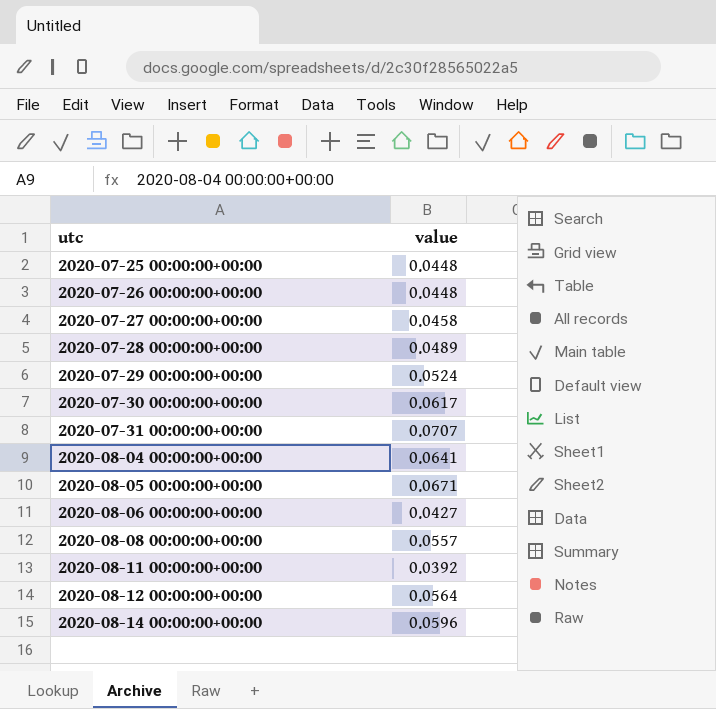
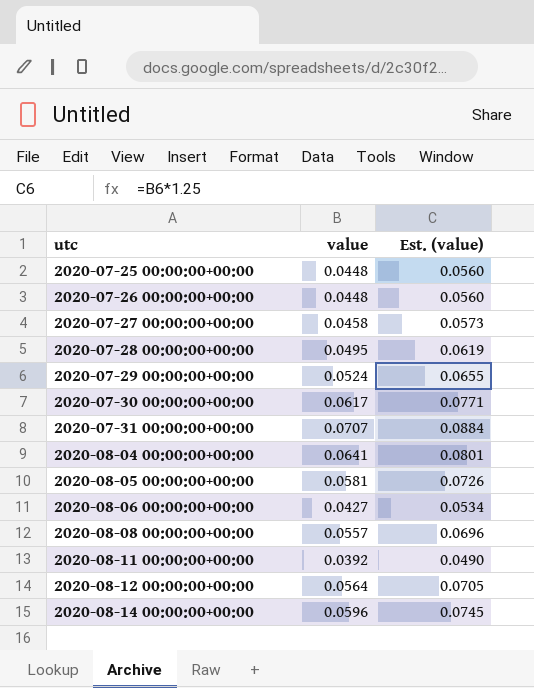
column Est. (value) | formula: none -> [value] * 1.25
2020-07-28 00:00:00+00:00 | value: 0.0489 -> 0.0495
2020-08-05 00:00:00+00:00 | value: 0.0671 -> 0.0581

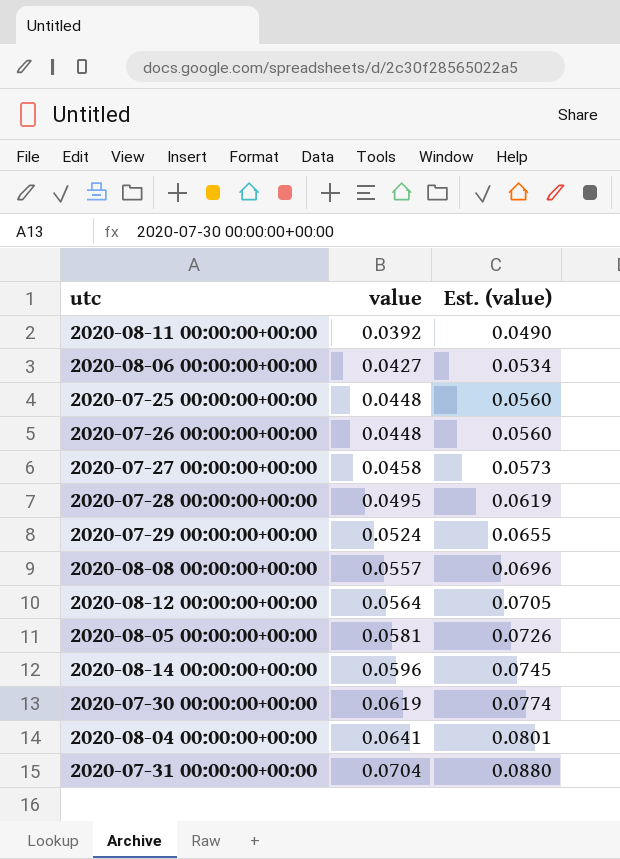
row order: utc ascending -> value ascending
2020-07-30 00:00:00+00:00 | value: 0.0617 -> 0.0619
2020-07-30 00:00:00+00:00 | Est. (value): 0.0771 -> 0.0774
2020-07-31 00:00:00+00:00 | value: 0.0707 -> 0.0704
2020-07-31 00:00:00+00:00 | Est. (value): 0.0884 -> 0.0880

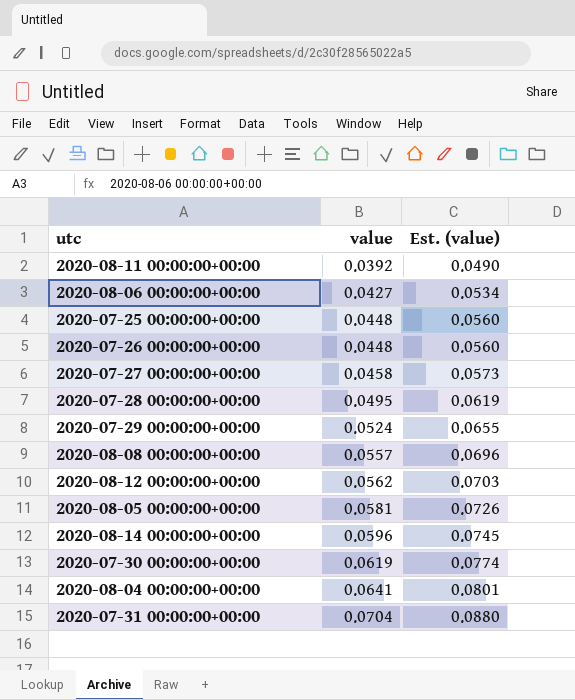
2020-08-12 00:00:00+00:00 | value: 0.0564 -> 0.0562
2020-08-12 00:00:00+00:00 | Est. (value): 0.0705 -> 0.0703

